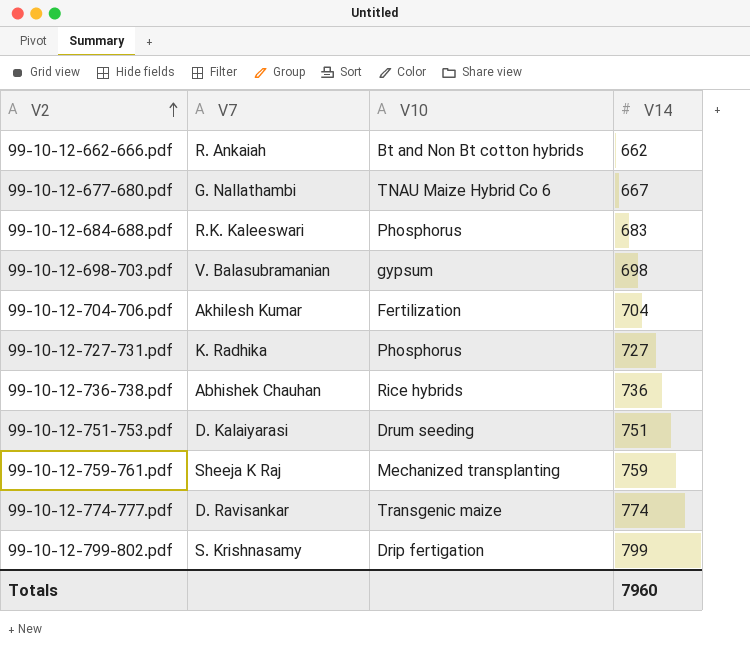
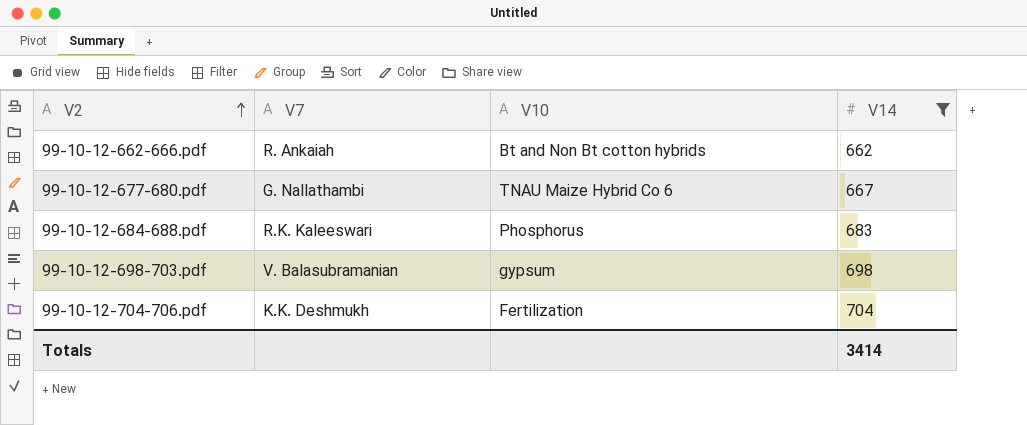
filter: none -> V14 <= 704
99-10-12-704-706.pdf | V7: Akhilesh Kumar -> K.K. Deshmukh
Totals | V14: 7960 -> 3414

